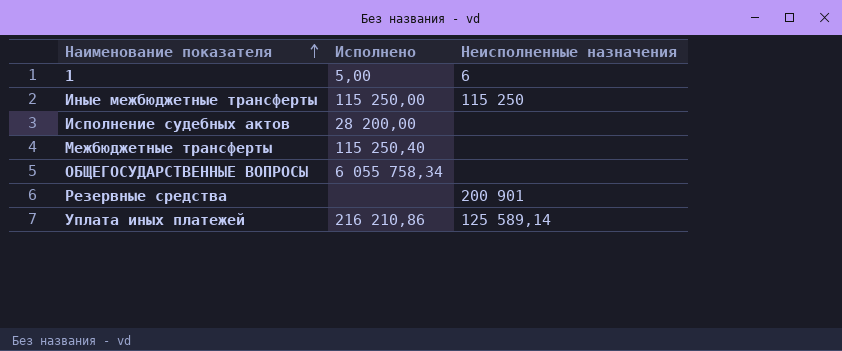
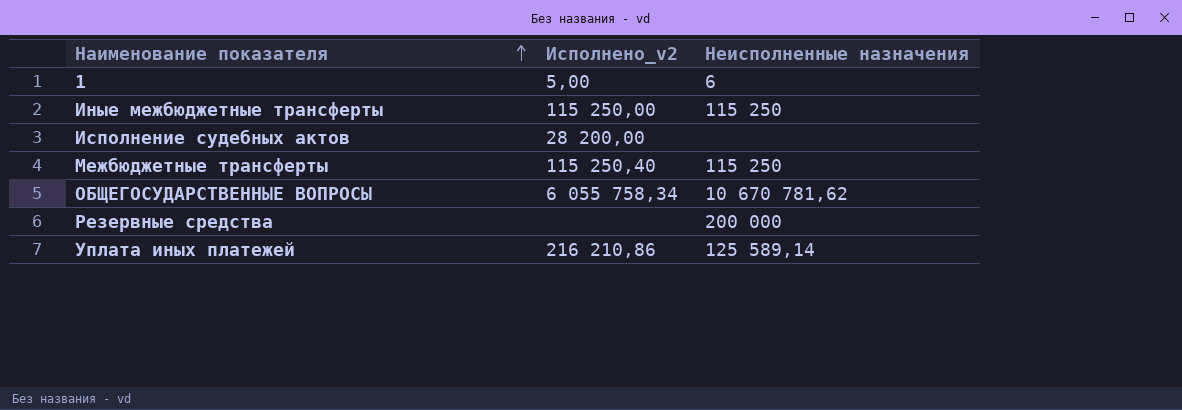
column name: Исполнено -> Исполнено_v2
Межбюджетные трансферты | Неисполненные назначения: none -> 115 250
ОБЩЕГОСУДАРСТВЕННЫЕ ВОПРОСЫ | Неисполненные назначения: none -> 10 670 781,62
Резервные средства | Неисполненные назначения: 200 901 -> 200 000

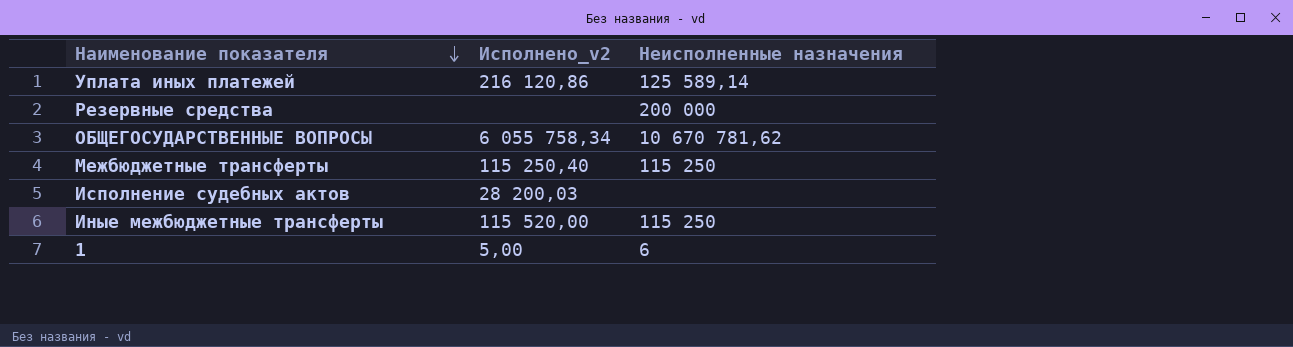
row order: Наименование показателя ascending -> Наименование показателя descending
Уплата иных платежей | Исполнено_v2: 216 210,86 -> 216 120,86
Исполнение судебных актов | Исполнено_v2: 28 200,00 -> 28 200,03
Иные межбюджетные трансферты | Исполнено_v2: 115 250,00 -> 115 520,00

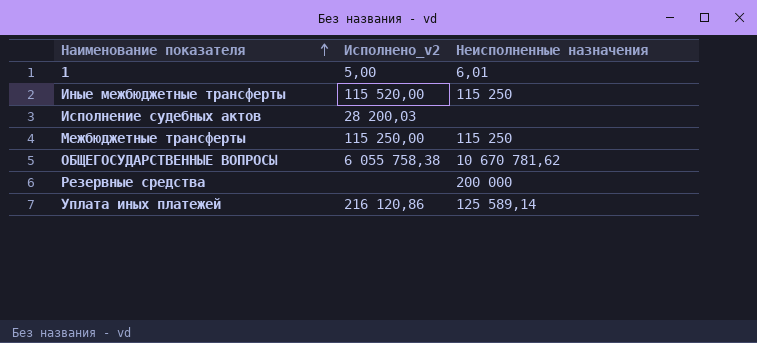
row order: Наименование показателя descending -> Наименование показателя ascending
1 | Неисполненные назначения: 6 -> 6,01
Межбюджетные трансферты | Исполнено_v2: 115 250,40 -> 115 250,00
ОБЩЕГОСУДАРСТВЕННЫЕ ВОПРОСЫ | Исполнено_v2: 6 055 758,34 -> 6 055 758,38

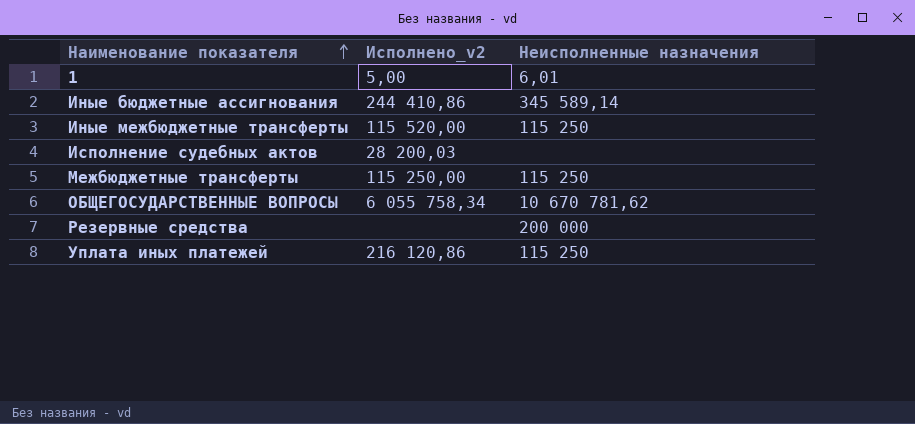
row Иные бюджетные ассигнования: none -> 244 410,86 | 345 589,14
ОБЩЕГОСУДАРСТВЕННЫЕ ВОПРОСЫ | Исполнено_v2: 6 055 758,38 -> 6 055 758,34
Уплата иных платежей | Неисполненные назначения: 125 589,14 -> 115 250

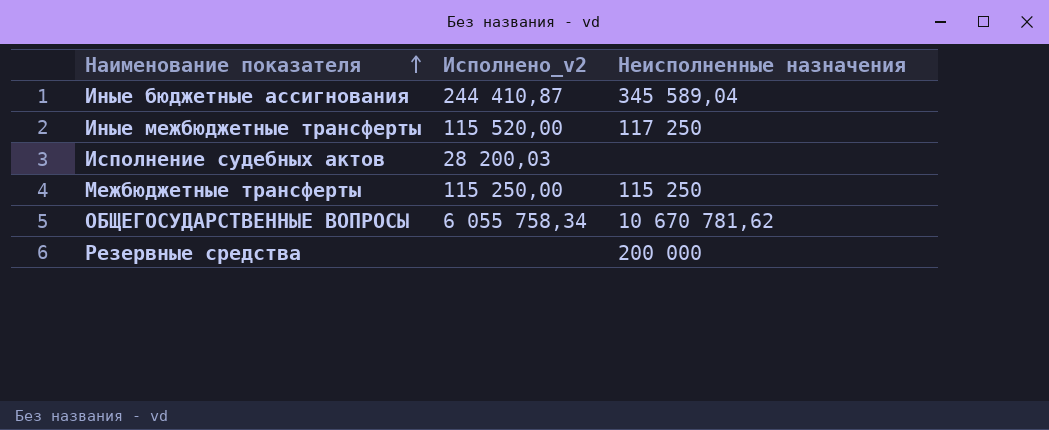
row 1: 5,00 | 6,01 -> none
row Уплата иных платежей: 216 120,86 | 115 250 -> none
Иные бюджетные ассигнования | Исполнено_v2: 244 410,86 -> 244 410,87
Иные бюджетные ассигнования | Неисполненные назначения: 345 589,14 -> 345 589,04
Иные межбюджетные трансферты | Неисполненные назначения: 115 250 -> 117 250

